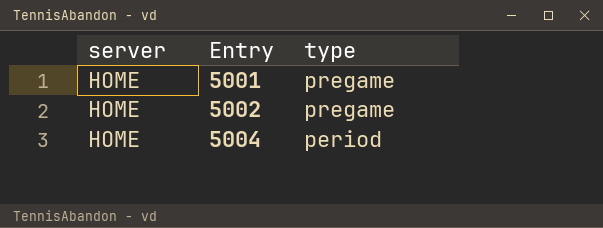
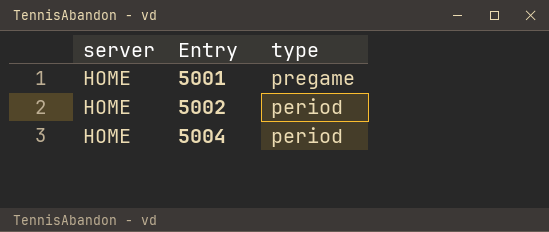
5002 | type: pregame -> period

